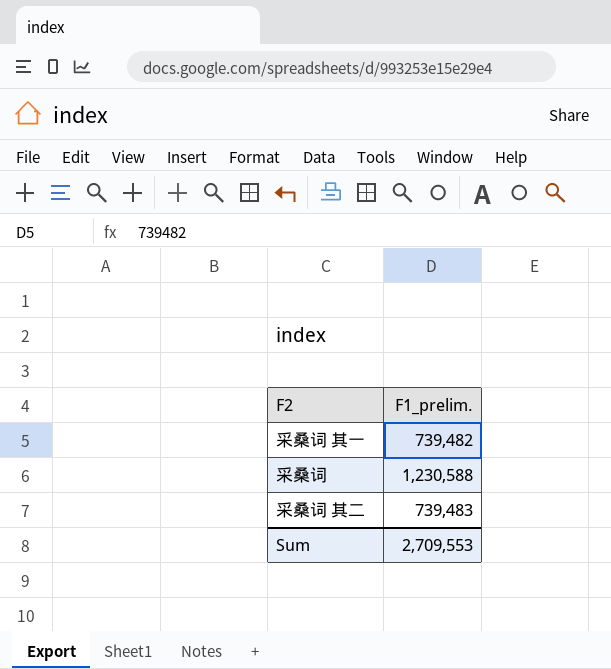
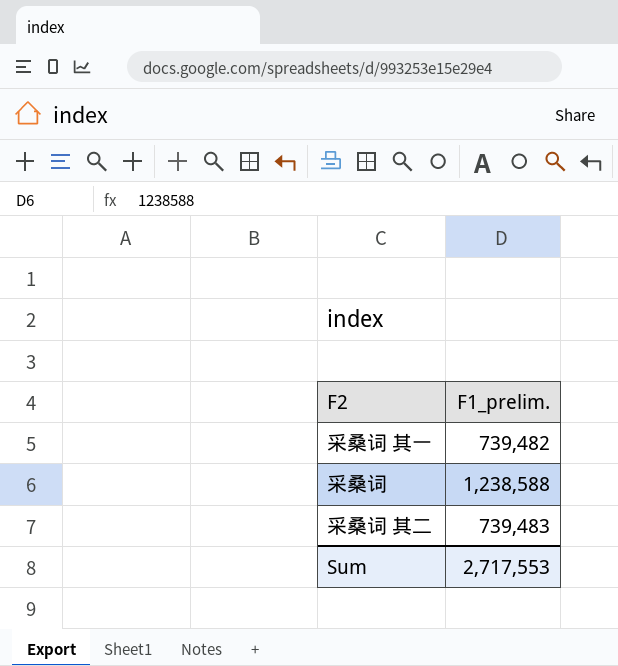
采桑词 | F1_prelim.: 1,230,588 -> 1,238,588
Sum | F1_prelim.: 2,709,553 -> 2,717,553

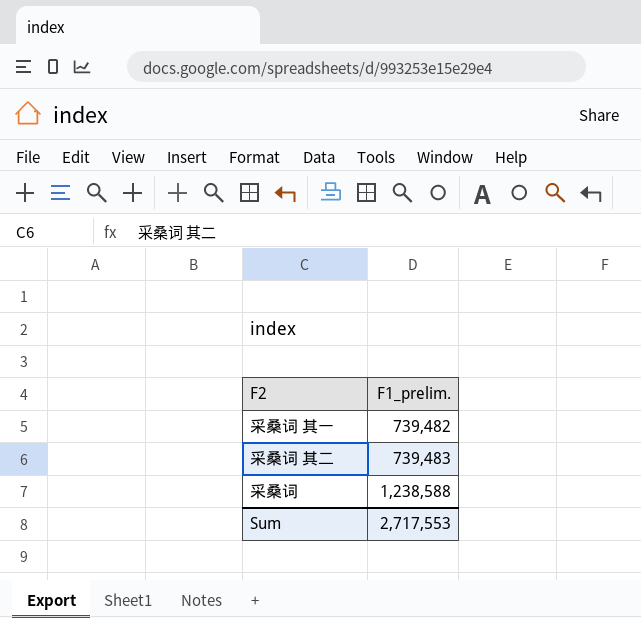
row order: none -> F1_prelim. ascending

